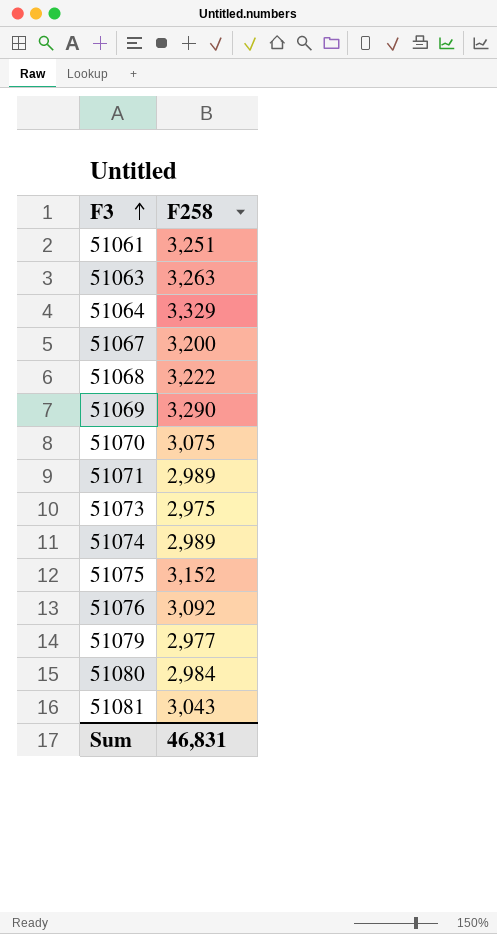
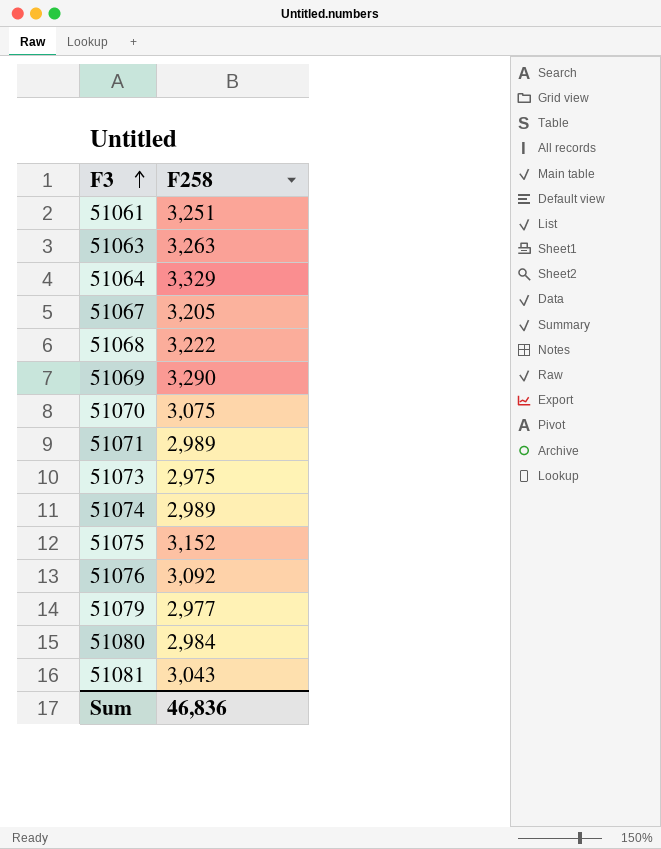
51067 | F258: 3,200 -> 3,205
Sum | F258: 46,831 -> 46,836

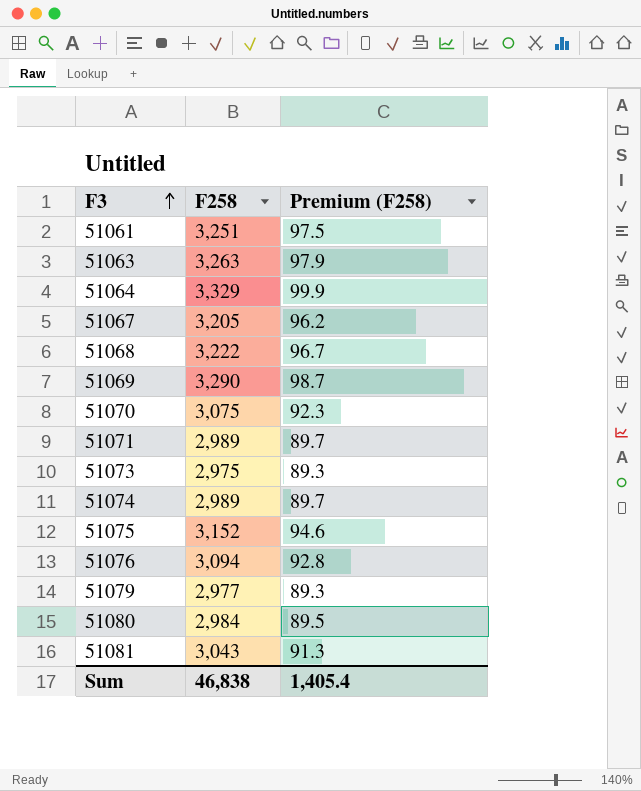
column Premium (F258) | formula: none -> [F258] * 0.03
51076 | F258: 3,092 -> 3,094
Sum | F258: 46,836 -> 46,838

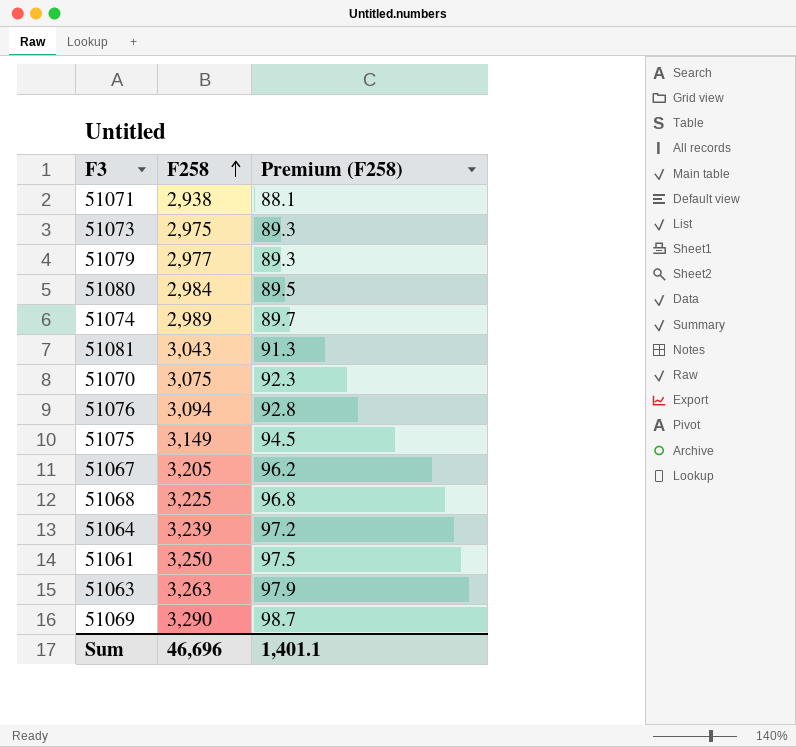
row order: F3 ascending -> F258 ascending
51071 | F258: 2,989 -> 2,938
51071 | Premium (F258): 89.7 -> 88.1
51075 | F258: 3,152 -> 3,149
51075 | Premium (F258): 94.6 -> 94.5
51068 | F258: 3,222 -> 3,225
51068 | Premium (F258): 96.7 -> 96.8
51064 | F258: 3,329 -> 3,239
51064 | Premium (F258): 99.9 -> 97.2
51061 | F258: 3,251 -> 3,250
Sum | F258: 46,838 -> 46,696
Sum | Premium (F258): 1,405.4 -> 1,401.1

